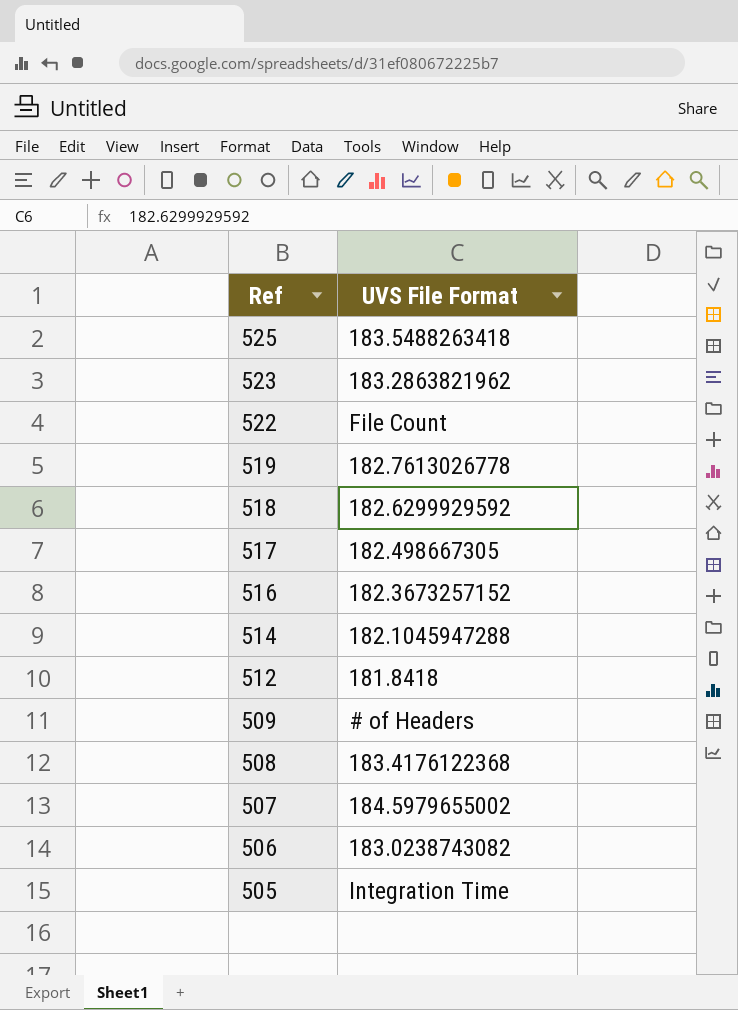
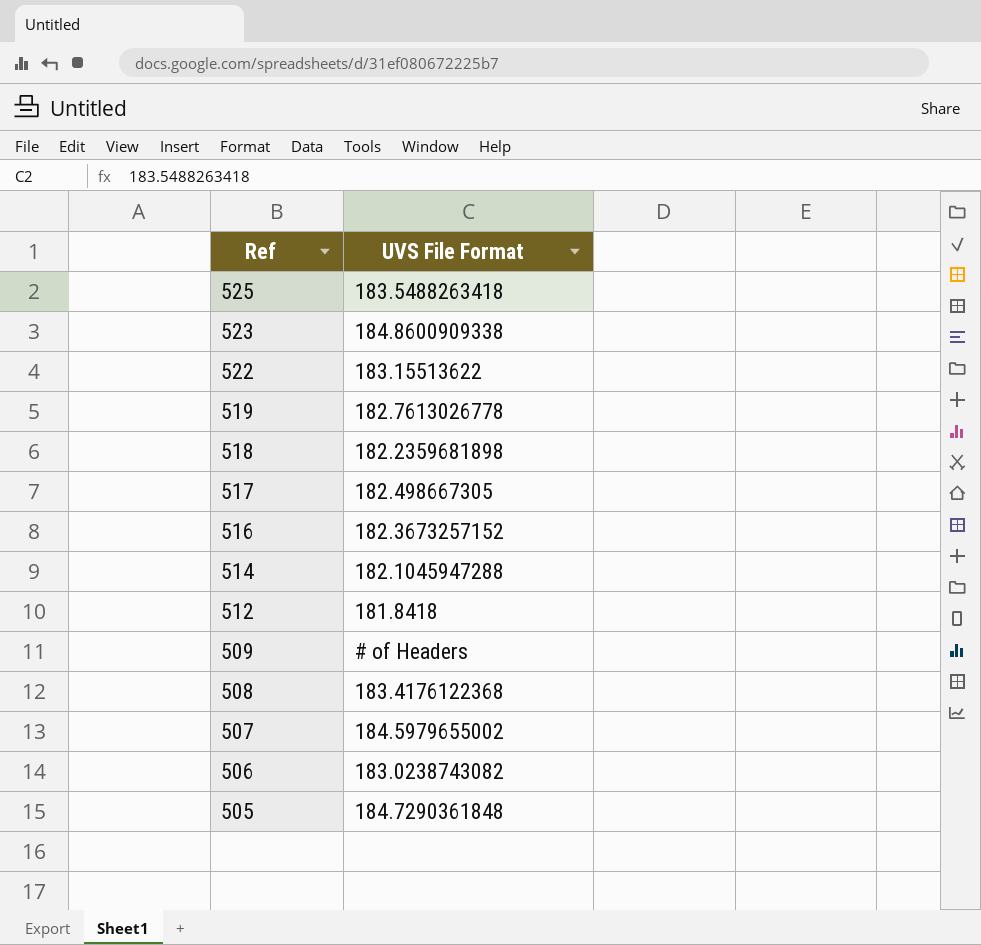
523 | UVS File Format: 183.2863821962 -> 184.8600909338
522 | UVS File Format: File Count -> 183.15513622
518 | UVS File Format: 182.6299929592 -> 182.2359681898
505 | UVS File Format: Integration Time -> 184.7290361848

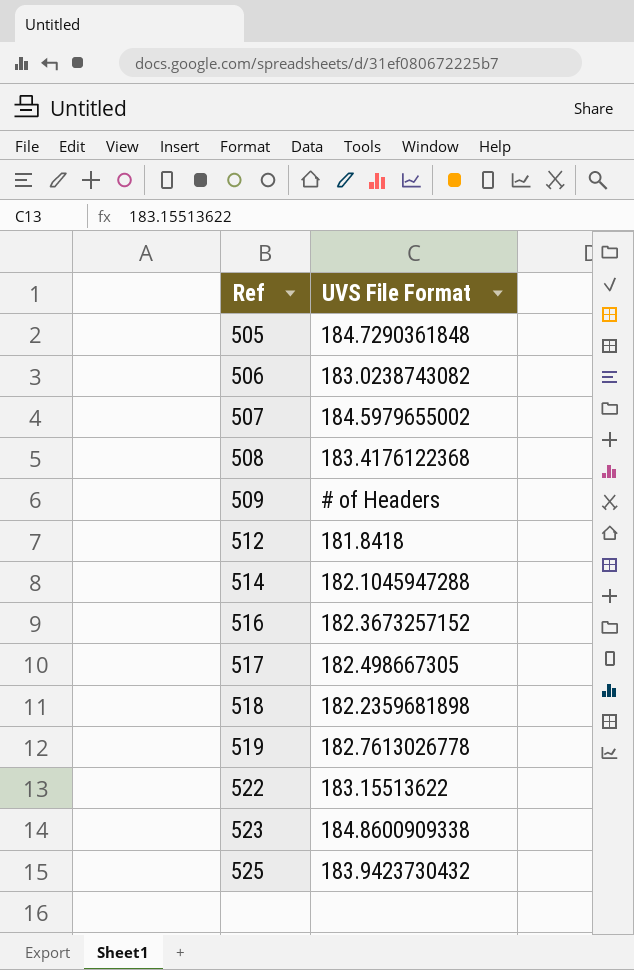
row order: Ref descending -> Ref ascending
525 | UVS File Format: 183.5488263418 -> 183.9423730432

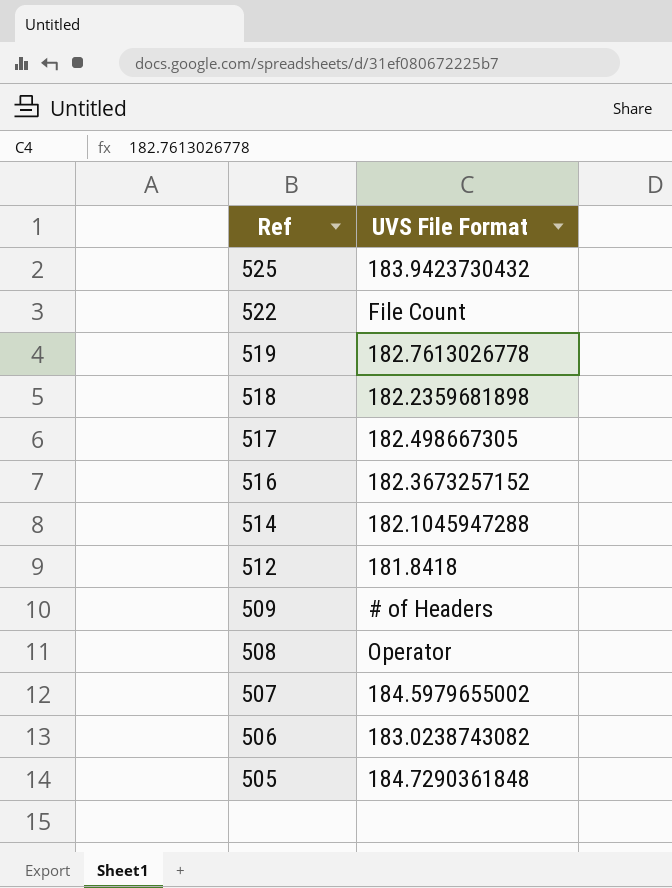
row order: Ref ascending -> Ref descending
row 523: 184.8600909338 -> none
522 | UVS File Format: 183.15513622 -> File Count
508 | UVS File Format: 183.4176122368 -> Operator

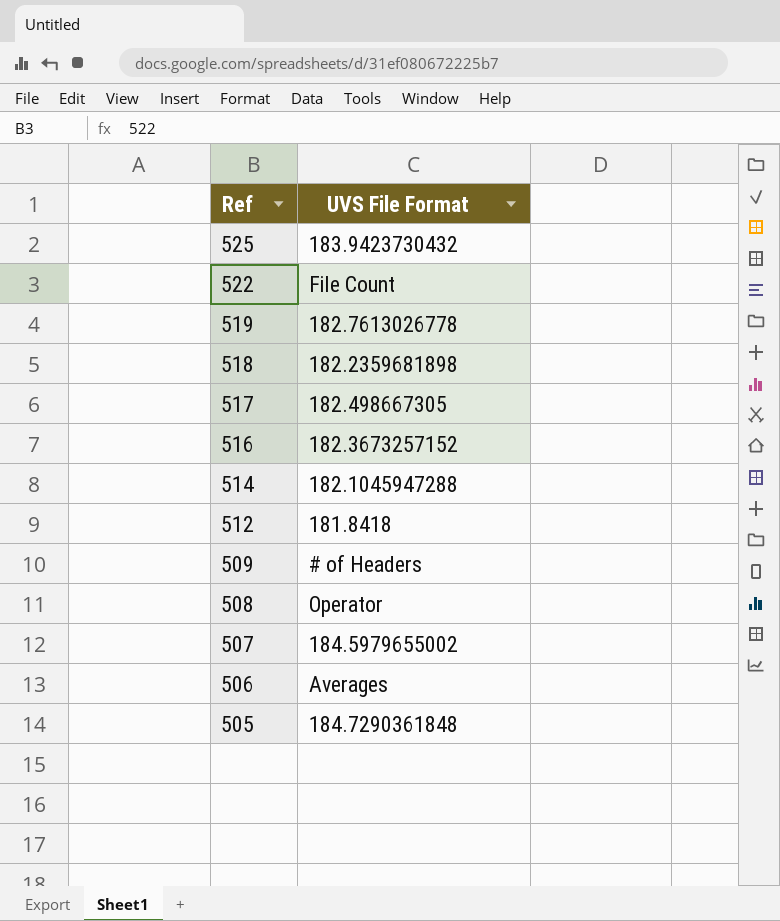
506 | UVS File Format: 183.0238743082 -> Averages

